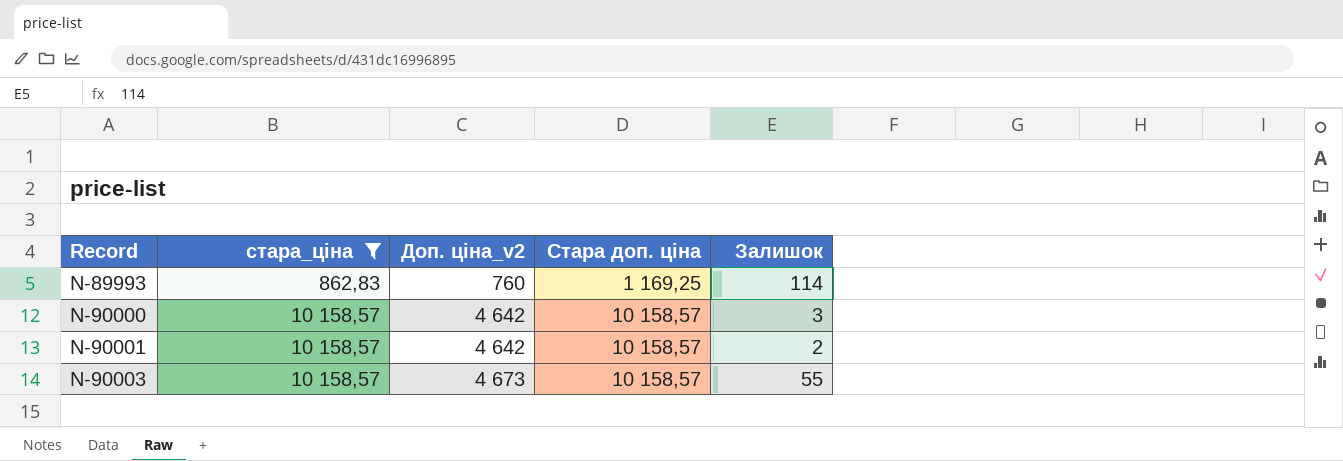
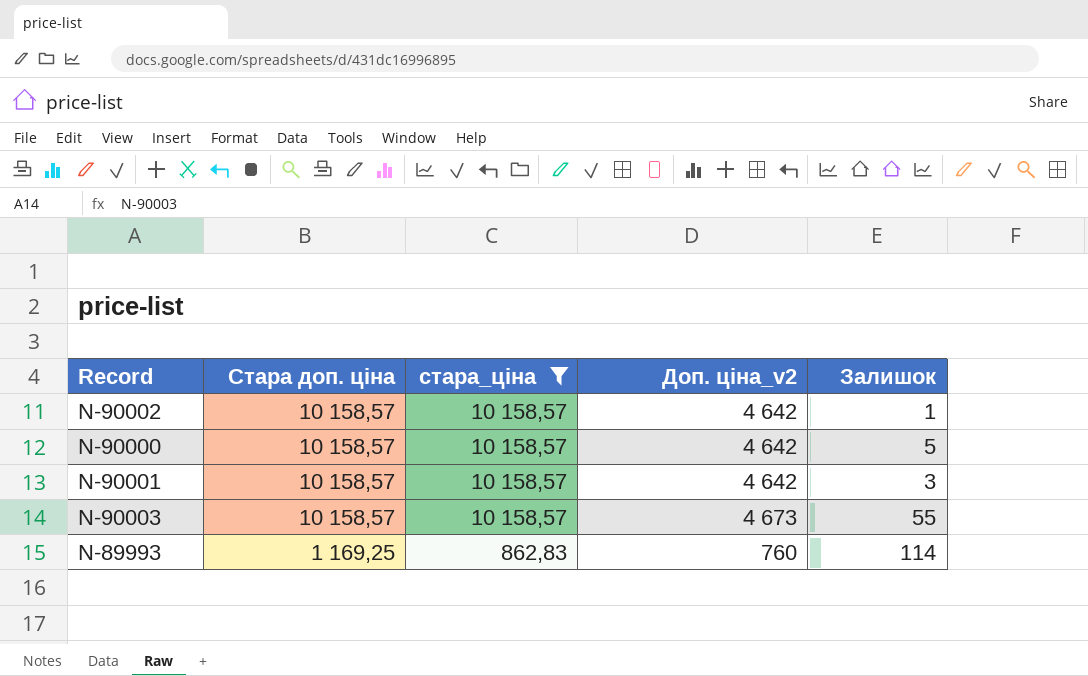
row order: Record ascending -> Стара доп. ціна descending
column Стара доп. ціна | position: 4 -> 2
row N-90002: none -> 10 158,57 | 10 158,57 | 4 642 | 1
N-90000 | Залишок: 3 -> 5
N-90001 | Залишок: 2 -> 3

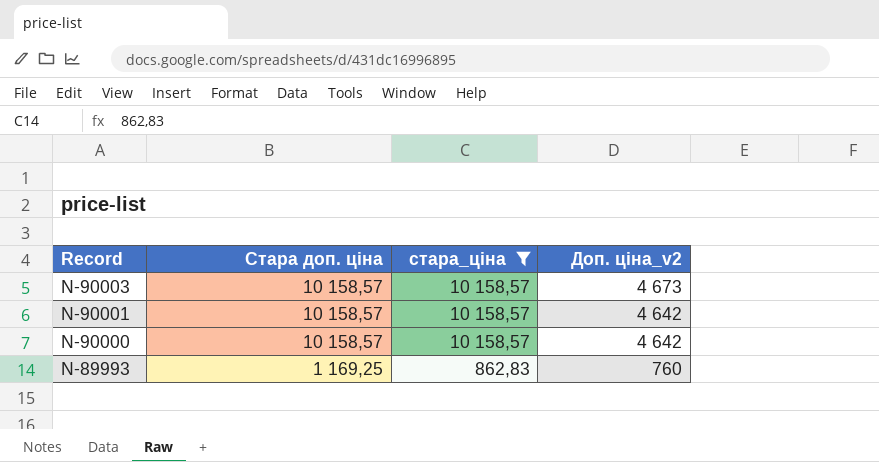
row order: Стара доп. ціна descending -> Record descending
column Залишок | position: 5 -> none
row N-90002: 10 158,57 | 10 158,57 | 4 642 | 1 -> none

